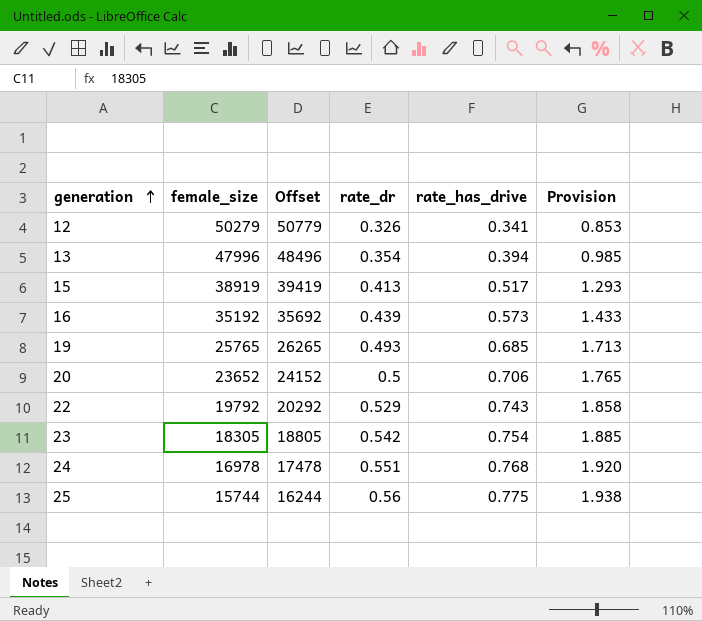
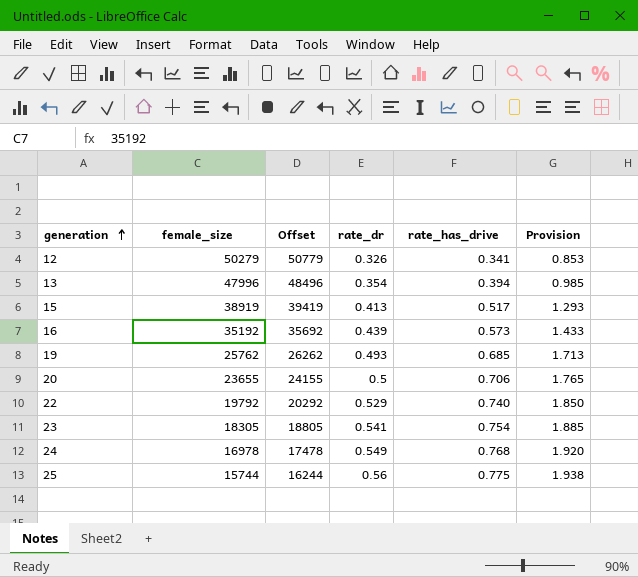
19 | female_size: 25765 -> 25762
19 | Offset: 26265 -> 26262
20 | female_size: 23652 -> 23655
20 | Offset: 24152 -> 24155
22 | rate_has_drive: 0.743 -> 0.740
22 | Provision: 1.858 -> 1.850
23 | rate_dr: 0.542 -> 0.541
24 | rate_dr: 0.551 -> 0.549

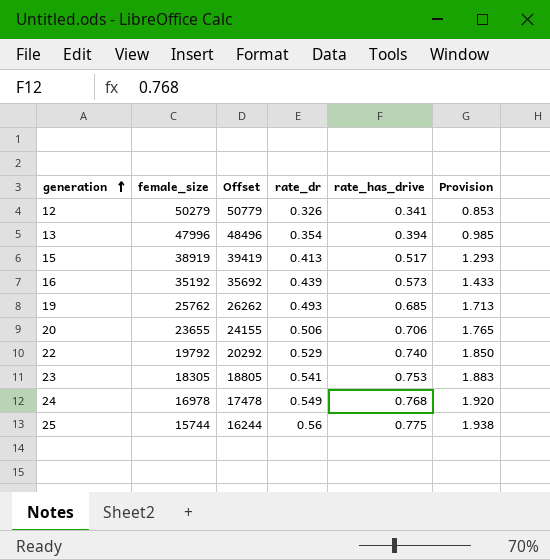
20 | rate_dr: 0.5 -> 0.506
23 | rate_has_drive: 0.754 -> 0.753
23 | Provision: 1.885 -> 1.883

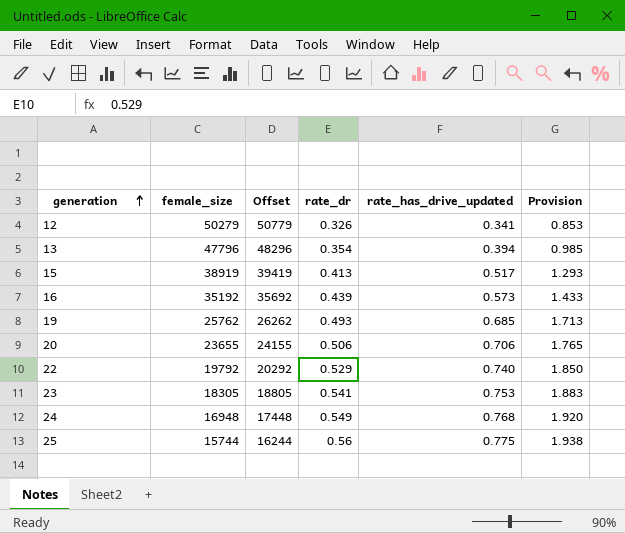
column name: rate_has_drive -> rate_has_drive_updated
13 | female_size: 47996 -> 47796
13 | Offset: 48496 -> 48296
24 | female_size: 16978 -> 16948
24 | Offset: 17478 -> 17448

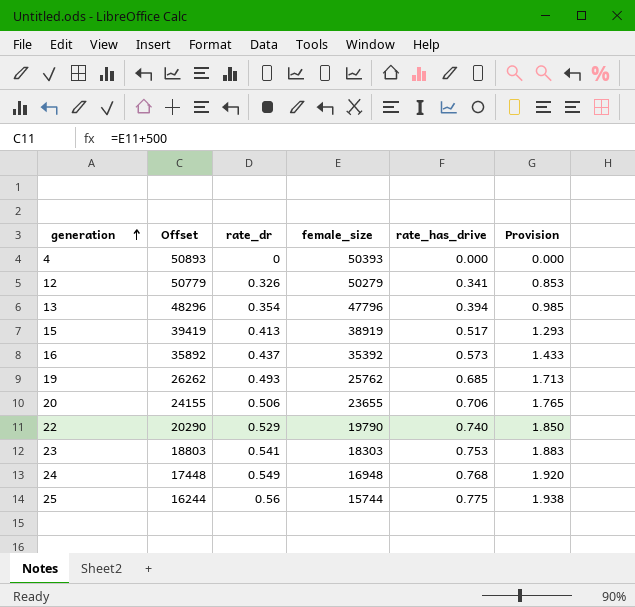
column female_size | position: 2 -> 4
column name: rate_has_drive_updated -> rate_has_drive
row 4: none -> 50893 | 0 | 50393 | 0.000 | 0.000
16 | Offset: 35692 -> 35892
16 | rate_dr: 0.439 -> 0.437
16 | female_size: 35192 -> 35392
22 | Offset: 20292 -> 20290
22 | female_size: 19792 -> 19790
23 | Offset: 18805 -> 18803
23 | female_size: 18305 -> 18303

